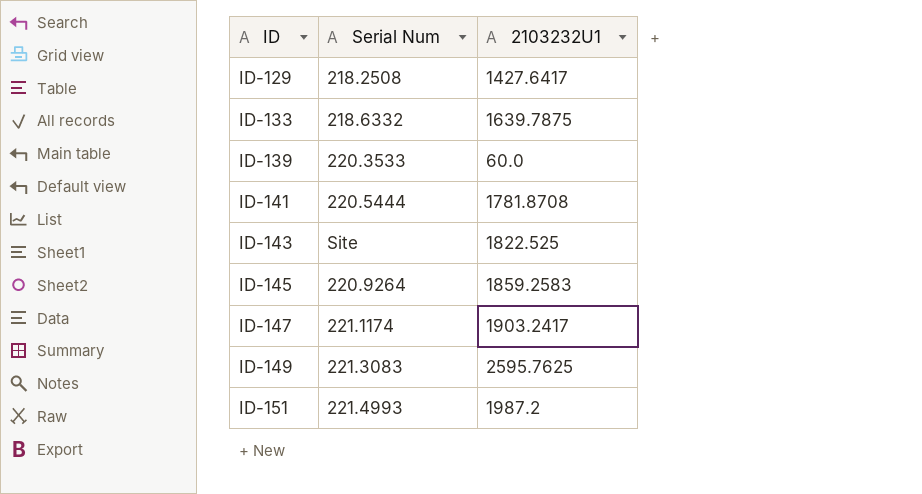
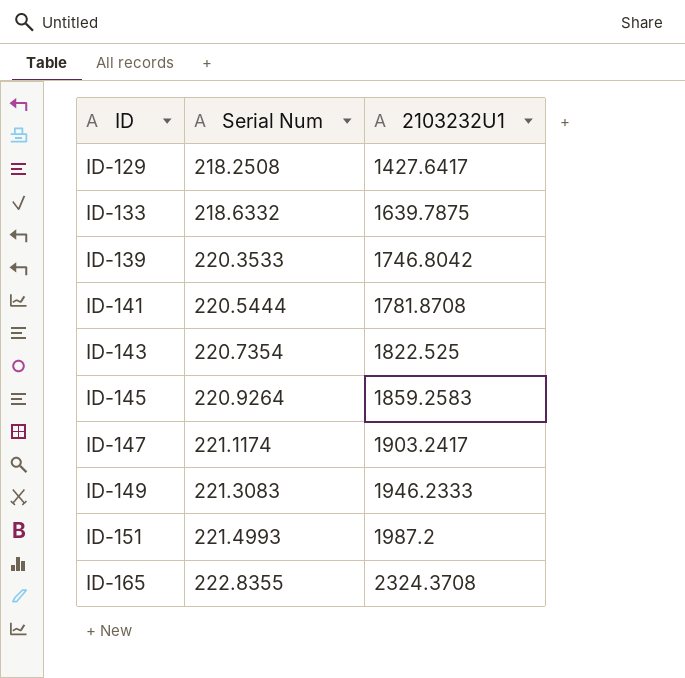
ID-139 | 2103232U1: 60.0 -> 1746.8042
ID-143 | Serial Num: Site -> 220.7354
ID-149 | 2103232U1: 2595.7625 -> 1946.2333
row ID-165: none -> 222.8355 | 2324.3708

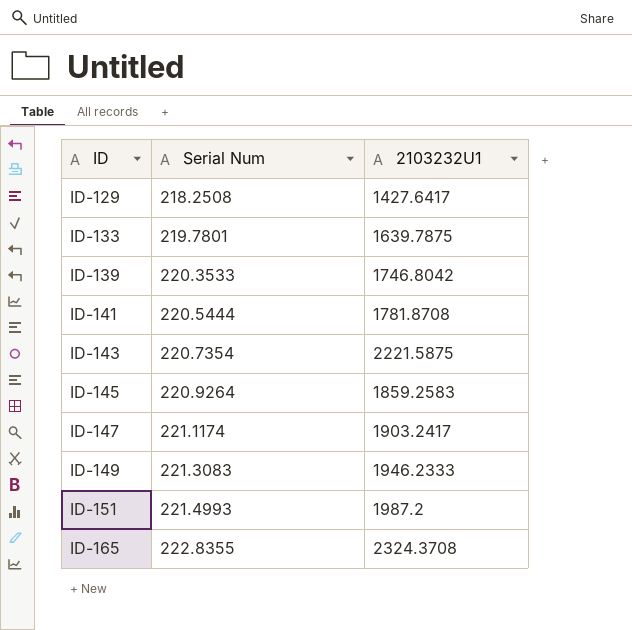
ID-133 | Serial Num: 218.6332 -> 219.7801
ID-143 | 2103232U1: 1822.525 -> 2221.5875

